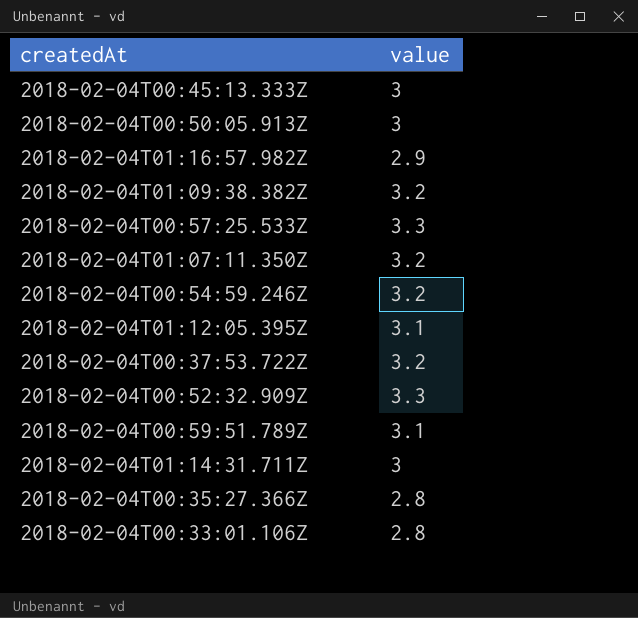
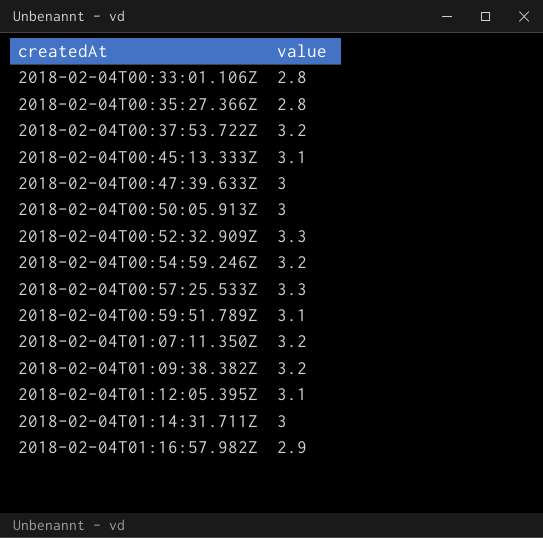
row order: none -> createdAt ascending
2018-02-04T00:45:13.333Z | value: 3 -> 3.1
row 2018-02-04T00:47:39.633Z: none -> 3

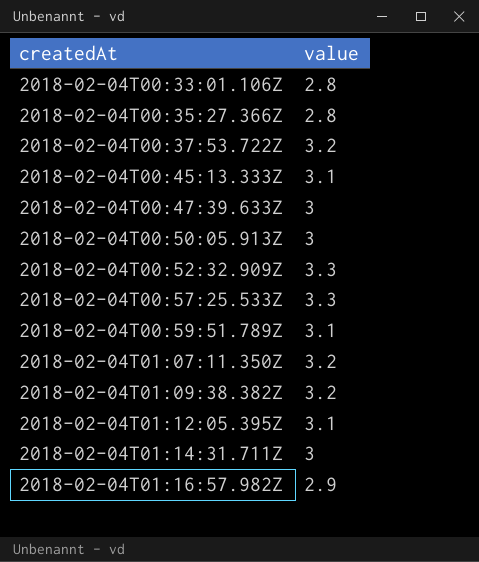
row 2018-02-04T00:54:59.246Z: 3.2 -> none

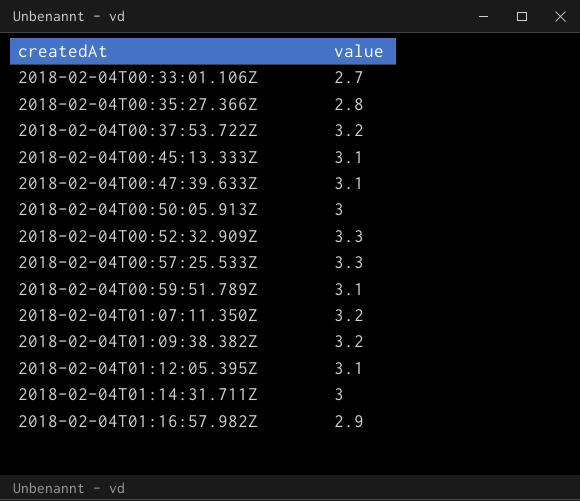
2018-02-04T00:33:01.106Z | value: 2.8 -> 2.7
2018-02-04T00:47:39.633Z | value: 3 -> 3.1

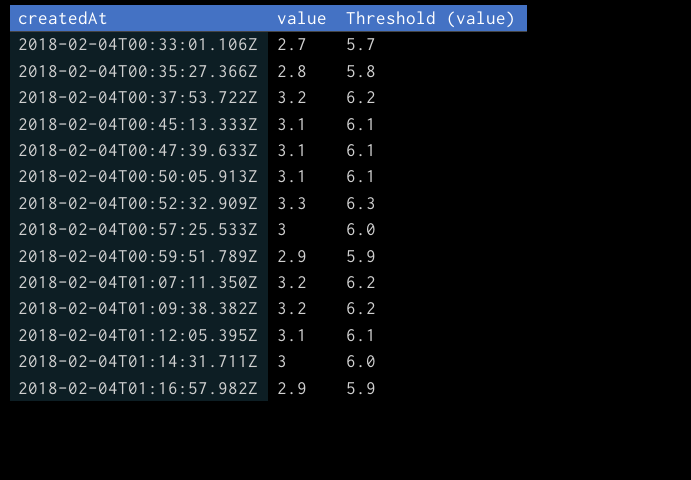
column Threshold (value) | formula: none -> [value] + 3
2018-02-04T00:50:05.913Z | value: 3 -> 3.1
2018-02-04T00:57:25.533Z | value: 3.3 -> 3
2018-02-04T00:59:51.789Z | value: 3.1 -> 2.9

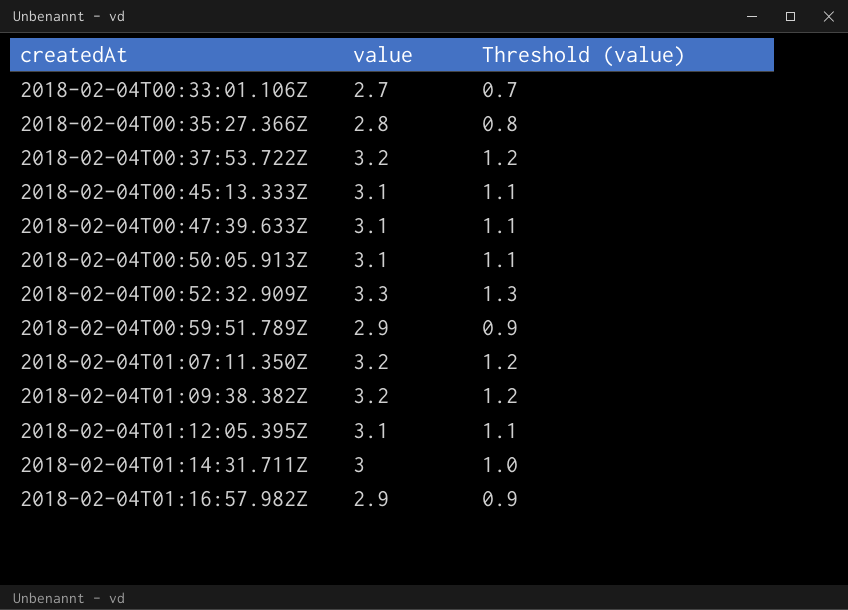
column Threshold (value) | formula: [value] + 3 -> [value] - 2
row 2018-02-04T00:57:25.533Z: 3 | 6.0 -> none

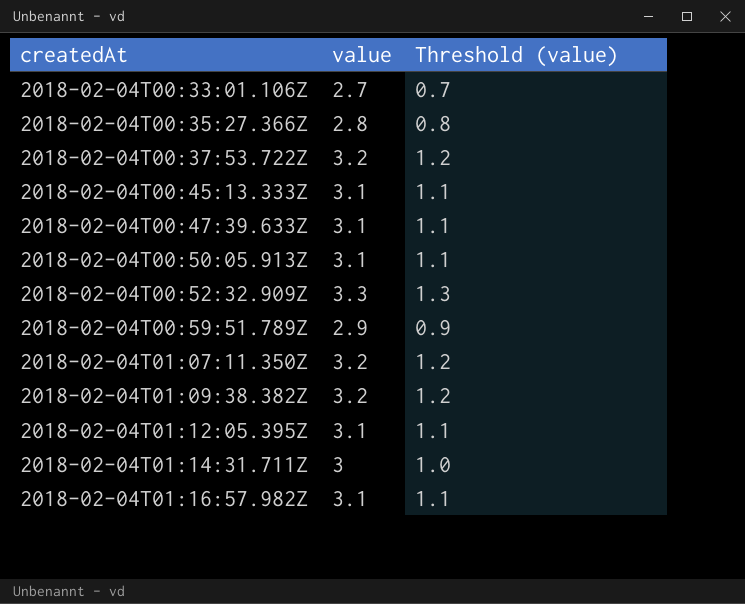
2018-02-04T01:16:57.982Z | value: 2.9 -> 3.1
2018-02-04T01:16:57.982Z | Threshold (value): 0.9 -> 1.1

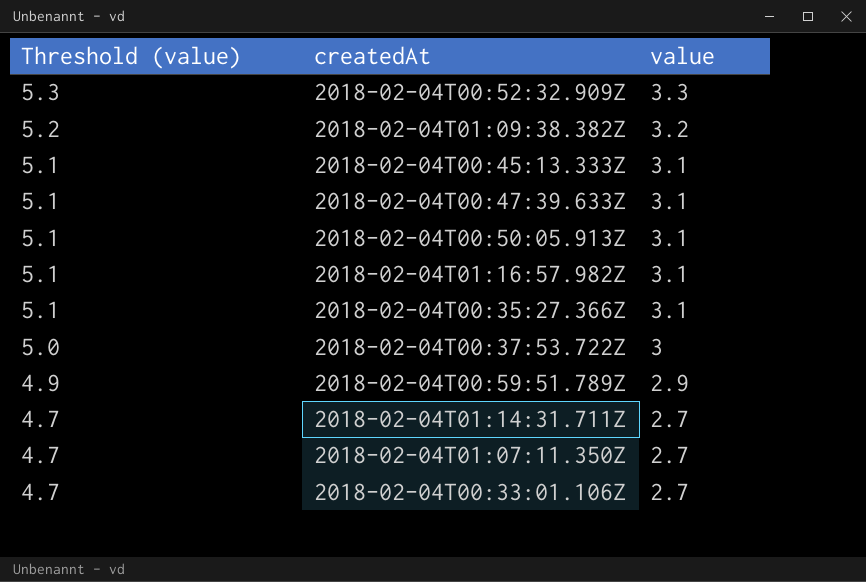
row order: createdAt ascending -> Threshold (value) descending
column Threshold (value) | formula: [value] - 2 -> [value] + 2
column Threshold (value) | position: 3 -> 1
row 2018-02-04T01:12:05.395Z: 3.1 | 1.1 -> none
2018-02-04T00:35:27.366Z | value: 2.8 -> 3.1
2018-02-04T00:37:53.722Z | value: 3.2 -> 3
2018-02-04T01:14:31.711Z | value: 3 -> 2.7
2018-02-04T01:07:11.350Z | value: 3.2 -> 2.7

